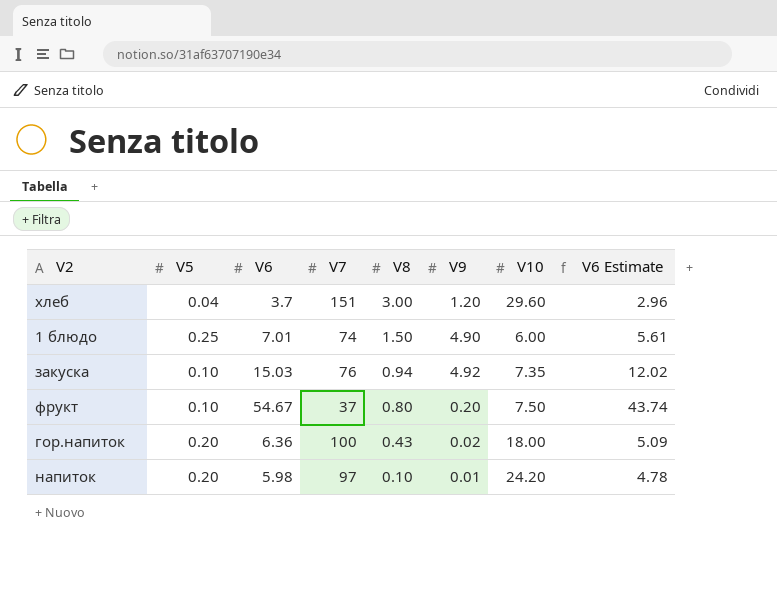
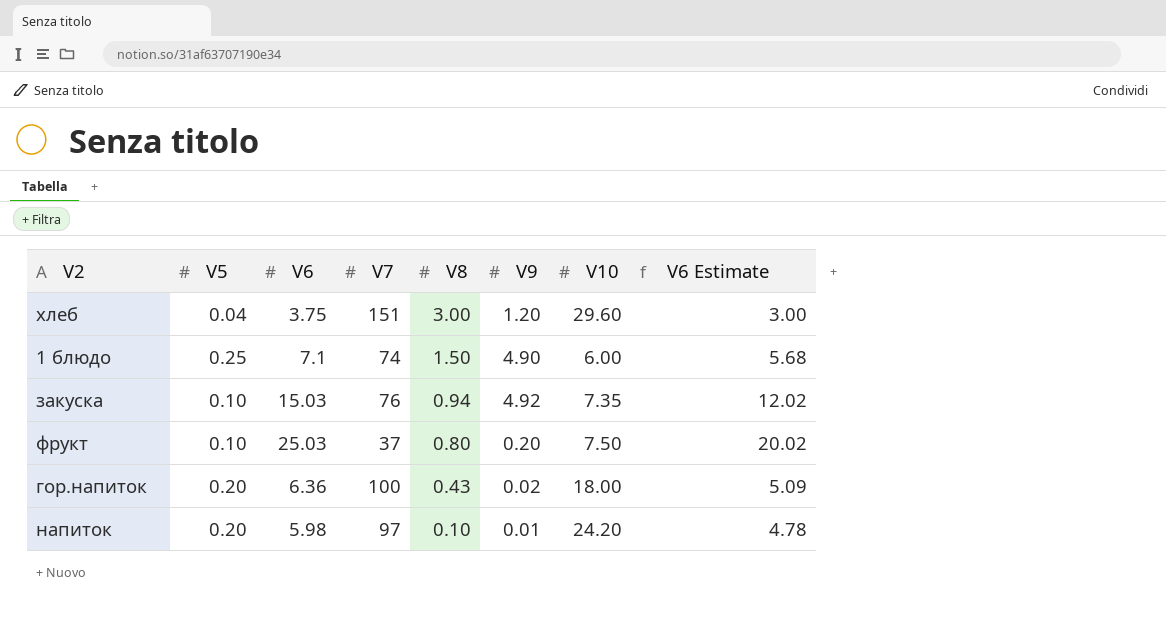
хлеб | V6: 3.7 -> 3.75
хлеб | V6 Estimate: 2.96 -> 3.00
1 блюдо | V6: 7.01 -> 7.1
1 блюдо | V6 Estimate: 5.61 -> 5.68
фрукт | V6: 54.67 -> 25.03
фрукт | V6 Estimate: 43.74 -> 20.02

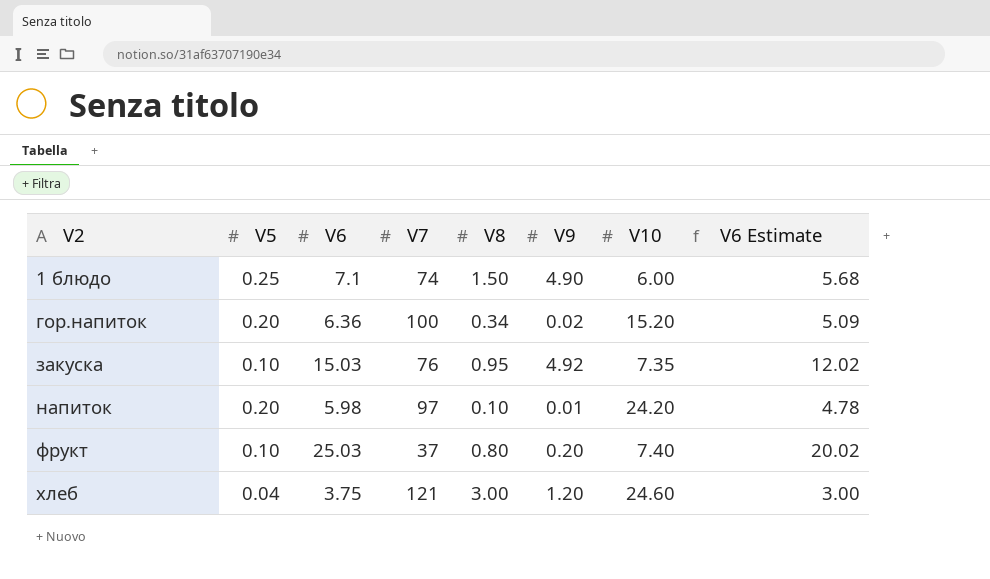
row order: V8 descending -> V2 ascending
гор.напиток | V8: 0.43 -> 0.34
гор.напиток | V10: 18.00 -> 15.20
закуска | V8: 0.94 -> 0.95
фрукт | V10: 7.50 -> 7.40
хлеб | V7: 151 -> 121
хлеб | V10: 29.60 -> 24.60

